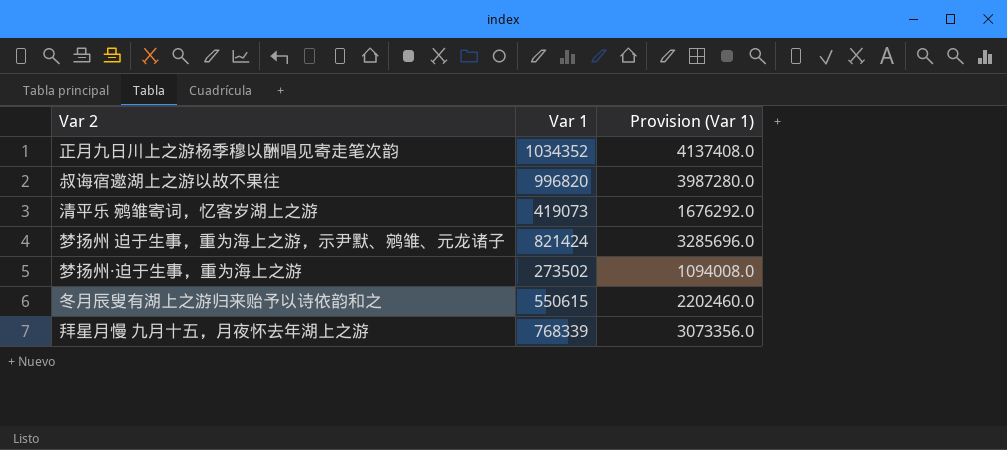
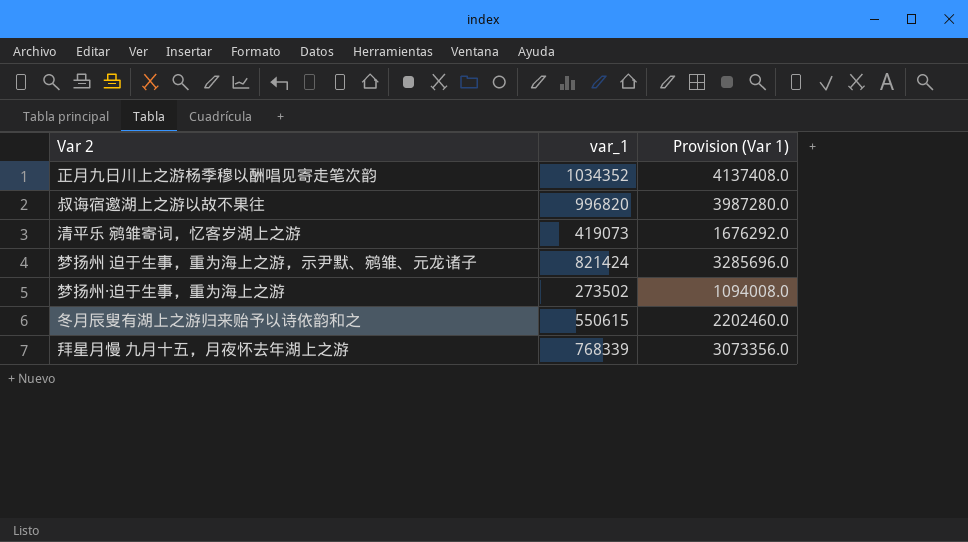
column name: Var 1 -> var_1

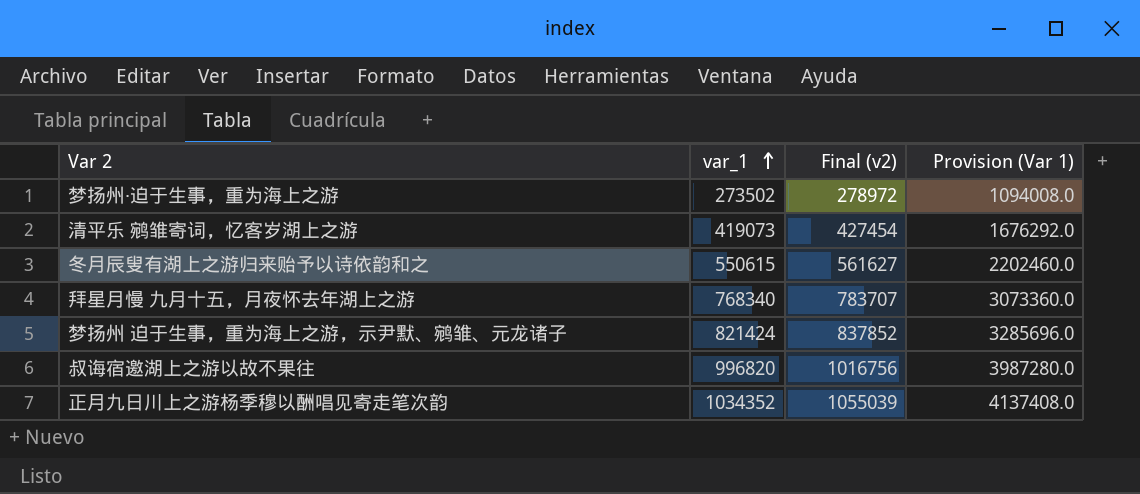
row order: none -> var_1 ascending
column Final (v2) | formula: none -> [var_1] * 1.02
拜星月慢 九月十五，月夜怀去年湖上之游 | var_1: 768339 -> 768340
拜星月慢 九月十五，月夜怀去年湖上之游 | Provision (Var 1): 3073356.0 -> 3073360.0

